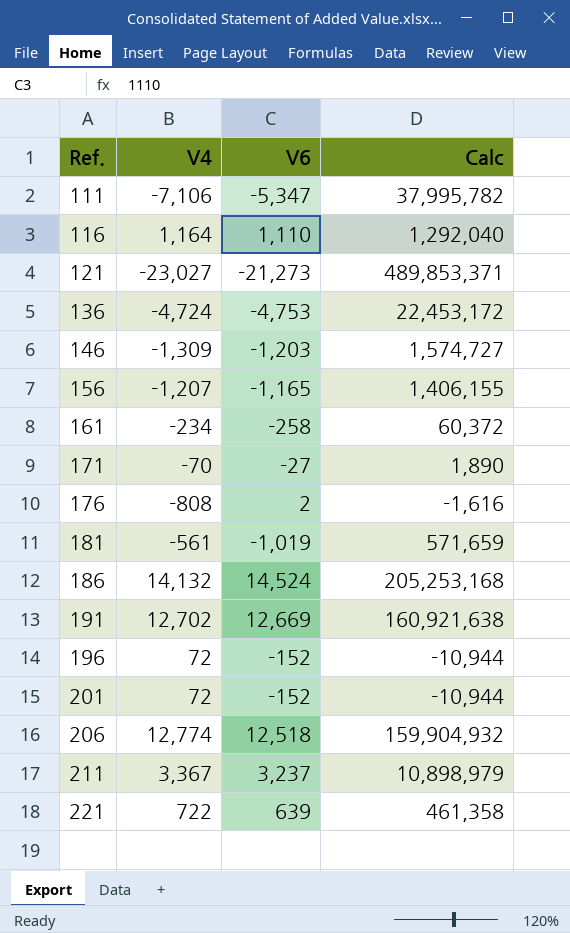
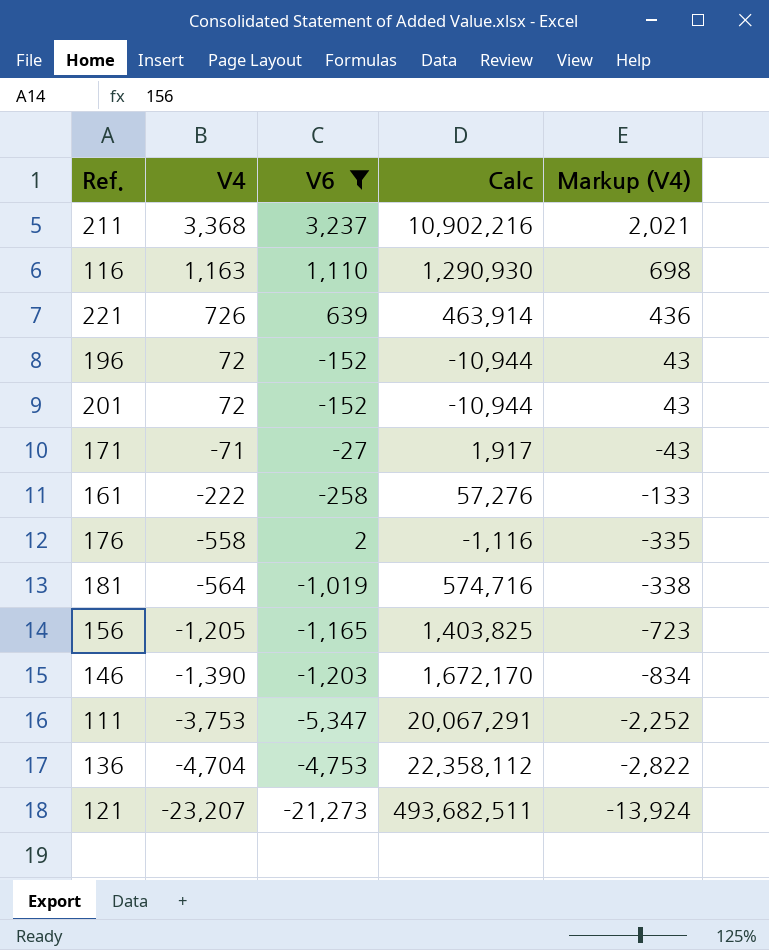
filter: none -> V6 <= 3,237
row order: Ref. ascending -> V4 descending
column Markup (V4) | formula: none -> [V4] * 0.6
211 | V4: 3,367 -> 3,368
211 | Calc: 10,898,979 -> 10,902,216
116 | V4: 1,164 -> 1,163
116 | Calc: 1,292,040 -> 1,290,930
221 | V4: 722 -> 726
221 | Calc: 461,358 -> 463,914
171 | V4: -70 -> -71
171 | Calc: 1,890 -> 1,917
161 | V4: -234 -> -222
161 | Calc: 60,372 -> 57,276
176 | V4: -808 -> -558
176 | Calc: -1,616 -> -1,116
181 | V4: -561 -> -564
181 | Calc: 571,659 -> 574,716
156 | V4: -1,207 -> -1,205
156 | Calc: 1,406,155 -> 1,403,825
146 | V4: -1,309 -> -1,390
146 | Calc: 1,574,727 -> 1,672,170
111 | V4: -7,106 -> -3,753
111 | Calc: 37,995,782 -> 20,067,291
136 | V4: -4,724 -> -4,704
136 | Calc: 22,453,172 -> 22,358,112
121 | V4: -23,027 -> -23,207
121 | Calc: 489,853,371 -> 493,682,511

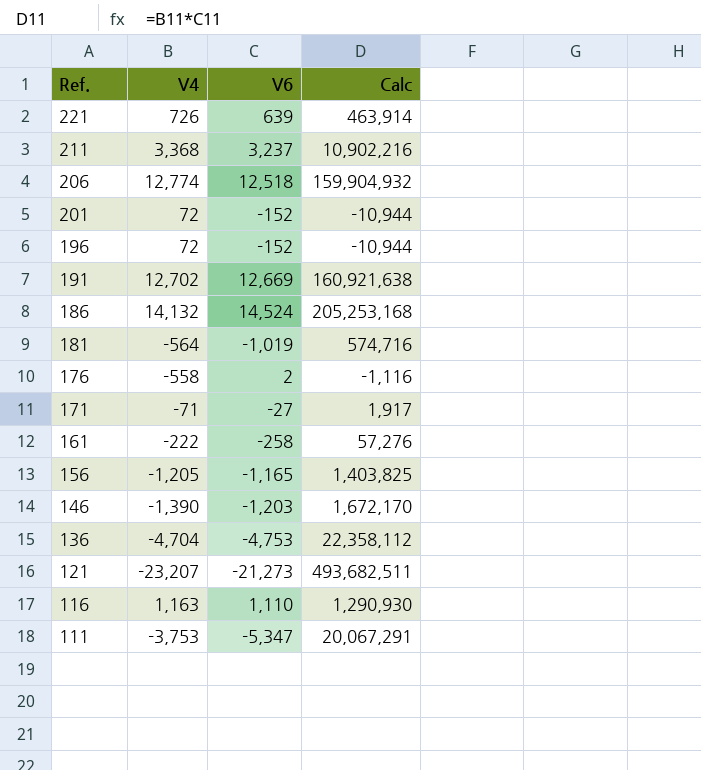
filter: V6 <= 3,237 -> none
row order: V4 descending -> Ref. descending
column Markup (V4) | formula: [V4] * 0.6 -> none

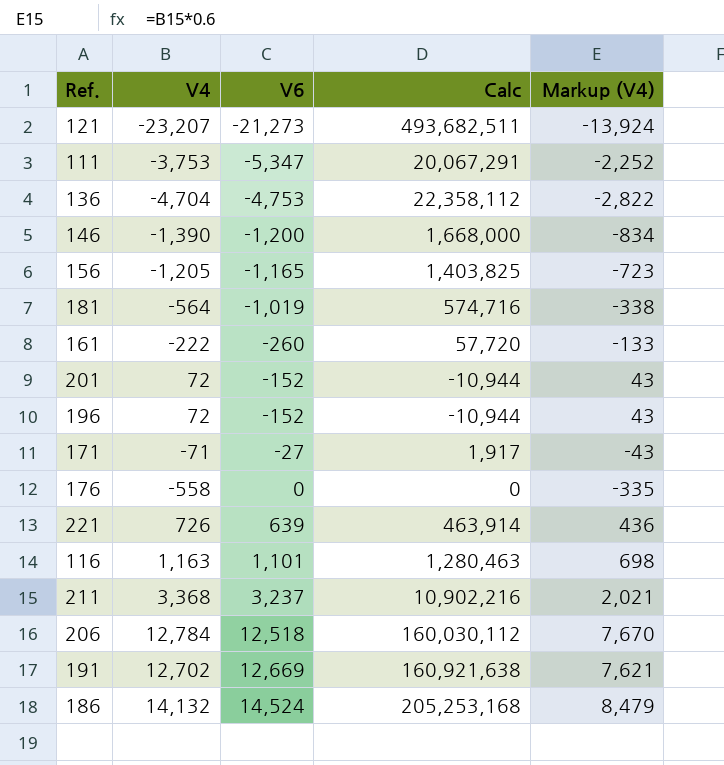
row order: Ref. descending -> V6 ascending
column Markup (V4) | formula: none -> [V4] * 0.6
146 | V6: -1,203 -> -1,200
146 | Calc: 1,672,170 -> 1,668,000
161 | V6: -258 -> -260
161 | Calc: 57,276 -> 57,720
176 | V6: 2 -> 0
176 | Calc: -1,116 -> 0
116 | V6: 1,110 -> 1,101
116 | Calc: 1,290,930 -> 1,280,463
206 | V4: 12,774 -> 12,784
206 | Calc: 159,904,932 -> 160,030,112

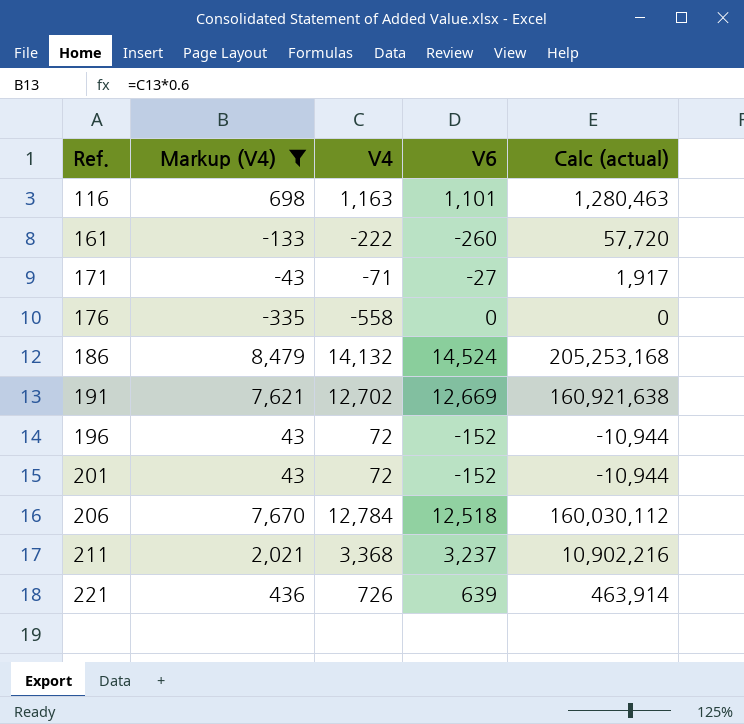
filter: none -> Markup (V4) >= -335
row order: V6 ascending -> Ref. ascending
column Markup (V4) | position: 5 -> 2
column name: Calc -> Calc (actual)

